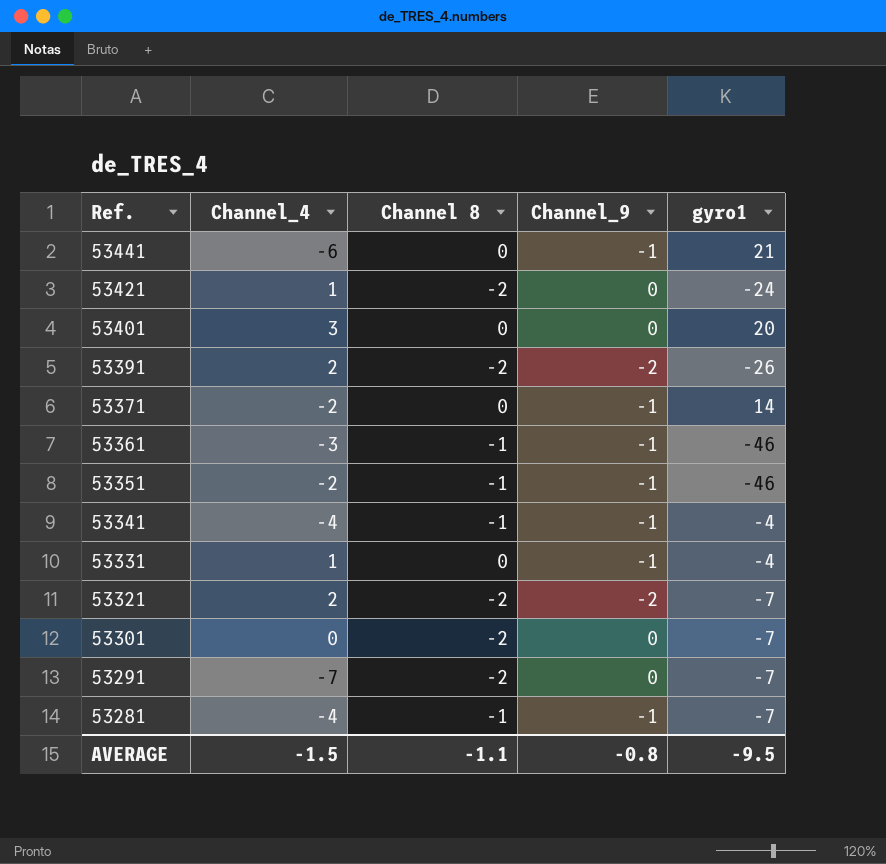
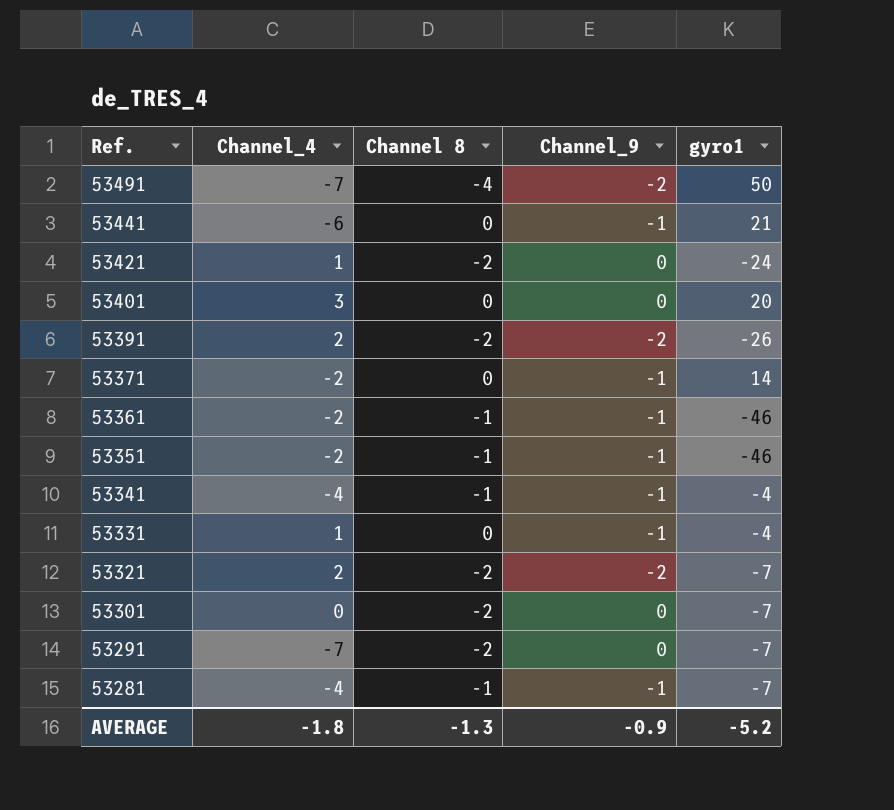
row 53491: none -> -7 | -4 | -2 | 50
53361 | Channel_4: -3 -> -2
AVERAGE | Channel_4: -1.5 -> -1.8
AVERAGE | Channel 8: -1.1 -> -1.3
AVERAGE | Channel_9: -0.8 -> -0.9
AVERAGE | gyro1: -9.5 -> -5.2

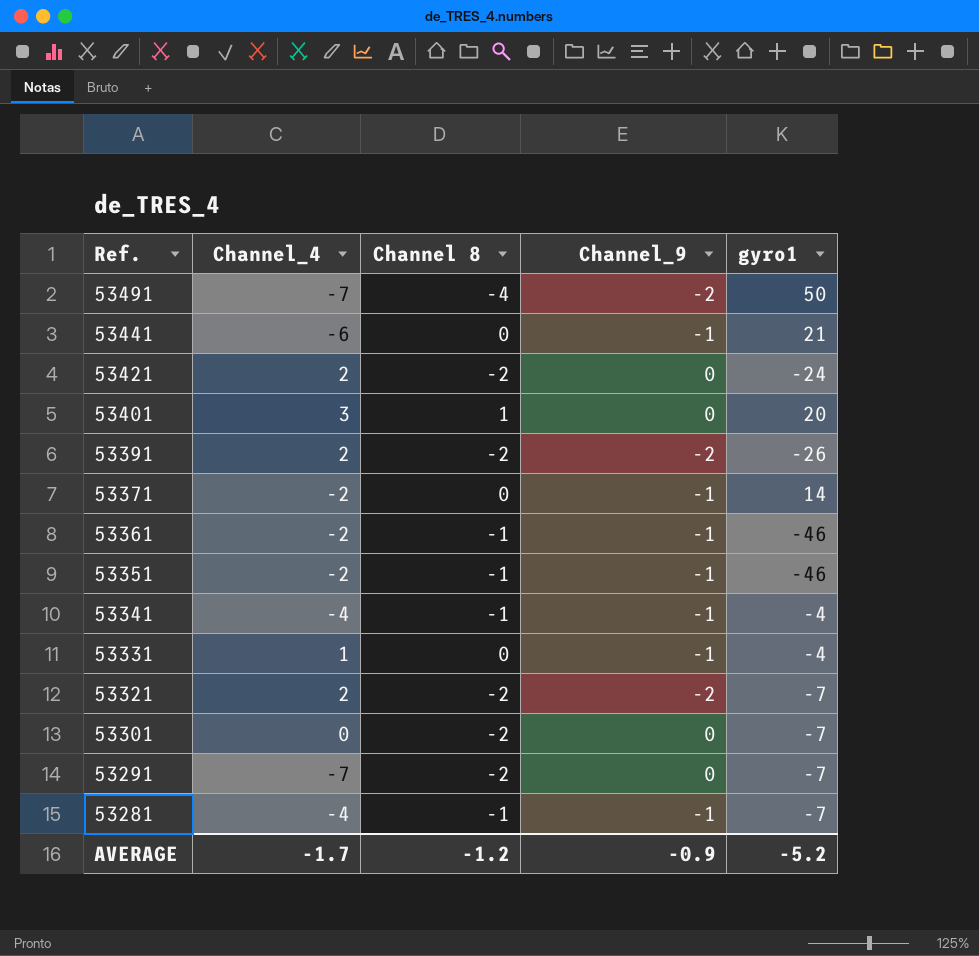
53421 | Channel_4: 1 -> 2
53401 | Channel 8: 0 -> 1
AVERAGE | Channel_4: -1.8 -> -1.7
AVERAGE | Channel 8: -1.3 -> -1.2

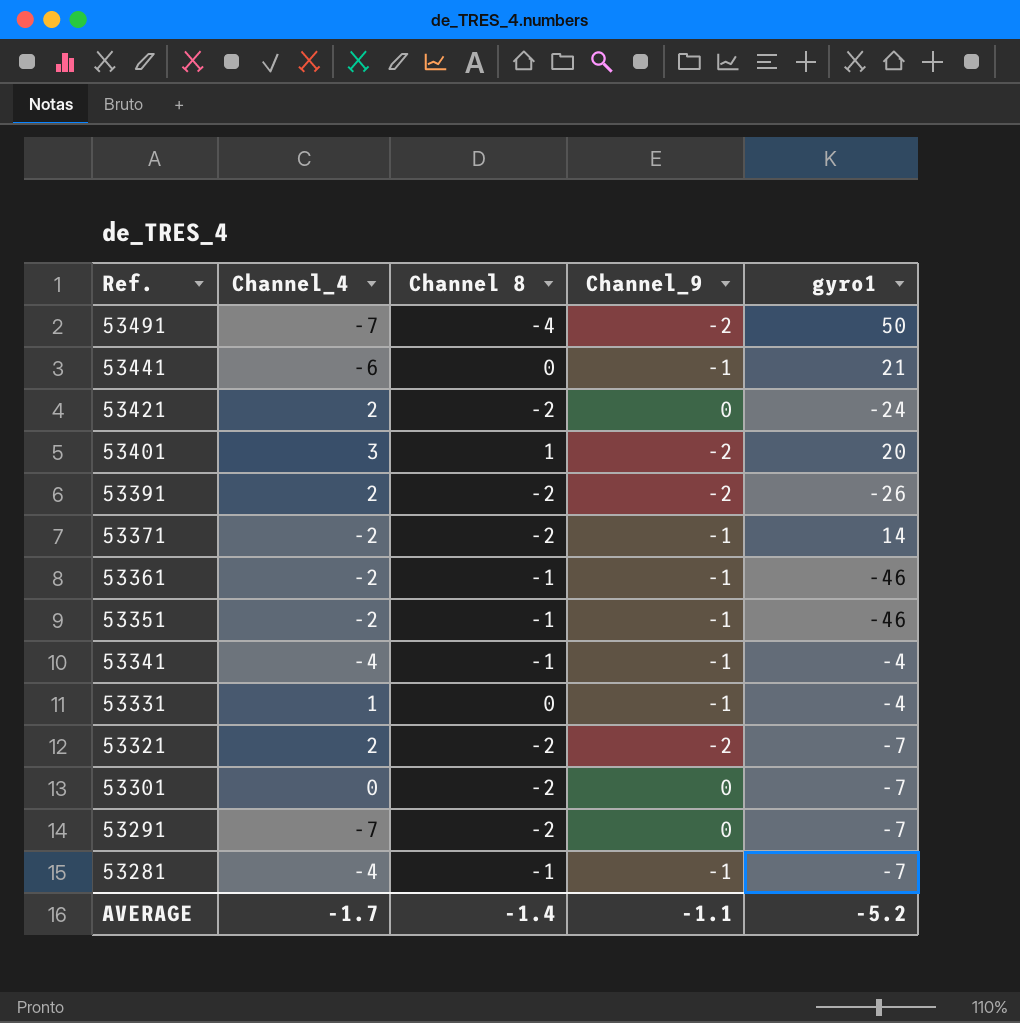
53401 | Channel_9: 0 -> -2
53371 | Channel 8: 0 -> -2
AVERAGE | Channel 8: -1.2 -> -1.4
AVERAGE | Channel_9: -0.9 -> -1.1

